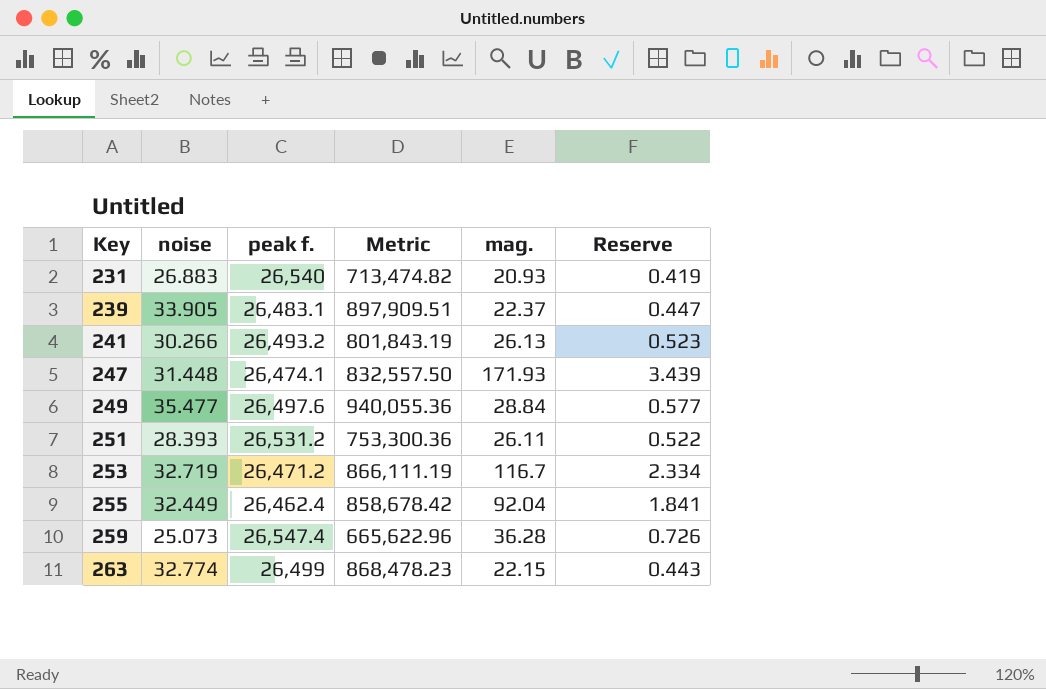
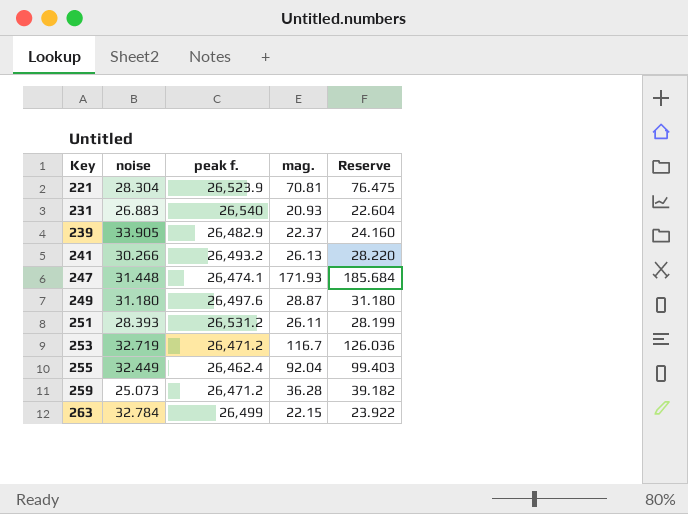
column Metric | formula: [noise] * [peak f.] -> none
column Reserve | formula: [mag.] * 0.02 -> [mag.] * 1.08
row 221: none -> 28.304 | 26,523.9 | 70.81 | 76.475
239 | peak f.: 26,483.1 -> 26,482.9
249 | noise: 35.477 -> 31.180
249 | mag.: 28.84 -> 28.87
259 | peak f.: 26,547.4 -> 26,471.2
263 | noise: 32.774 -> 32.784

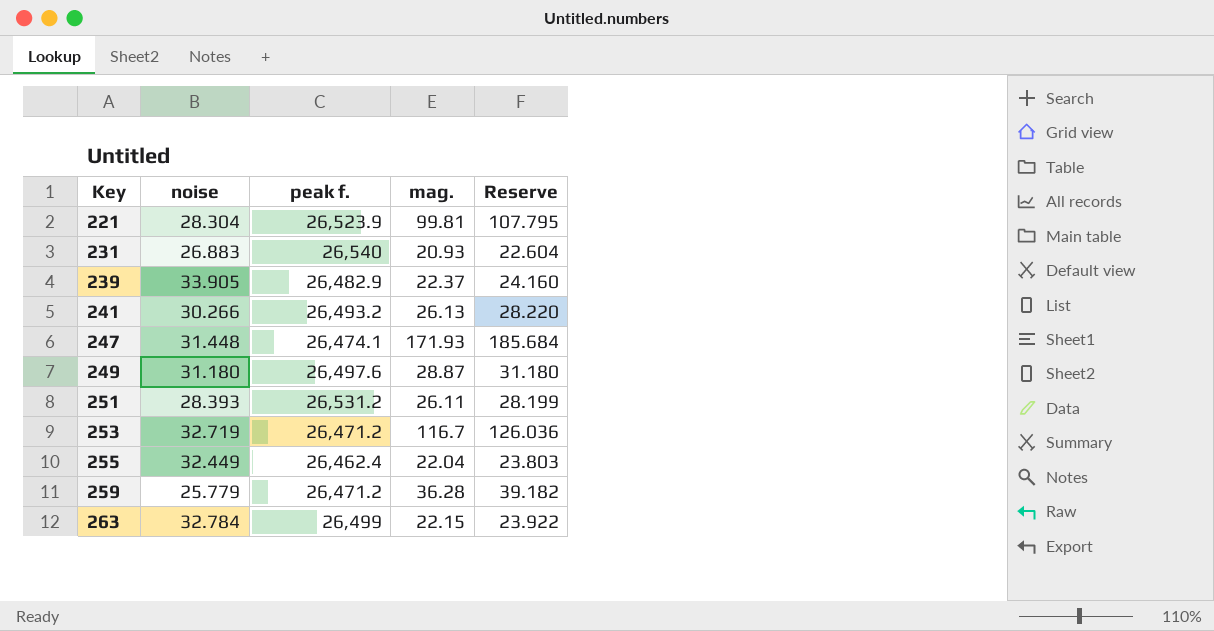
221 | mag.: 70.81 -> 99.81
221 | Reserve: 76.475 -> 107.795
255 | mag.: 92.04 -> 22.04
255 | Reserve: 99.403 -> 23.803
259 | noise: 25.073 -> 25.779

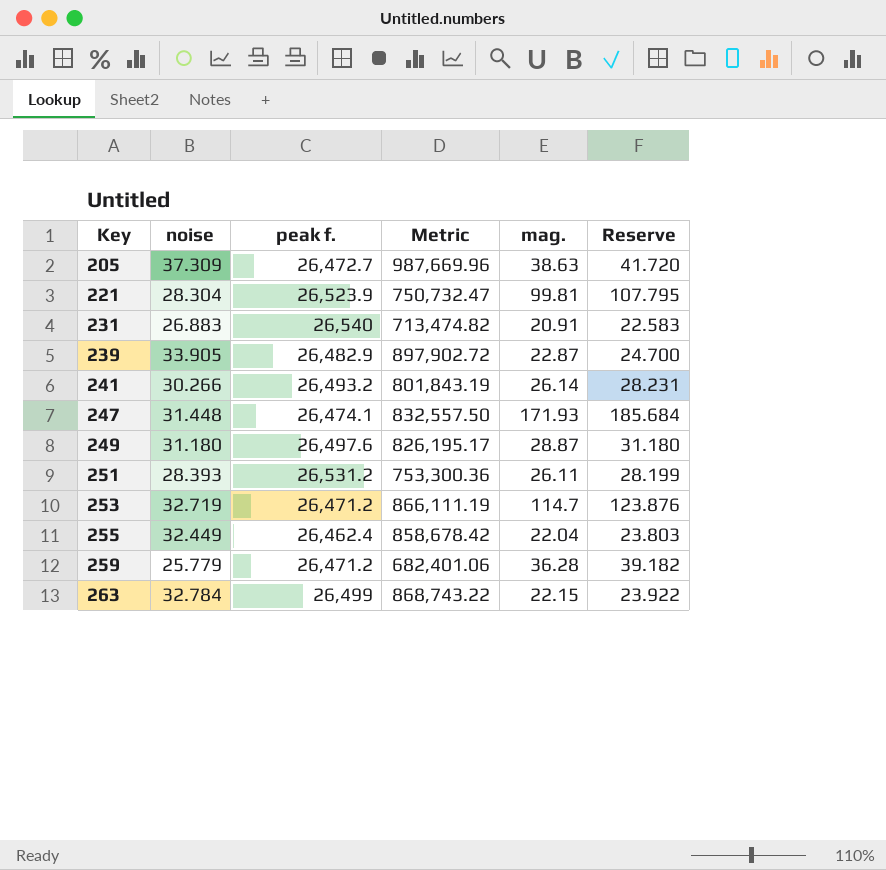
column Metric | formula: none -> [noise] * [peak f.]
row 205: none -> 37.309 | 26,472.7 | 987,669.96 | 38.63 | 41.720
231 | mag.: 20.93 -> 20.91
231 | Reserve: 22.604 -> 22.583
239 | mag.: 22.37 -> 22.87
239 | Reserve: 24.160 -> 24.700
241 | mag.: 26.13 -> 26.14
241 | Reserve: 28.220 -> 28.231
253 | mag.: 116.7 -> 114.7
253 | Reserve: 126.036 -> 123.876

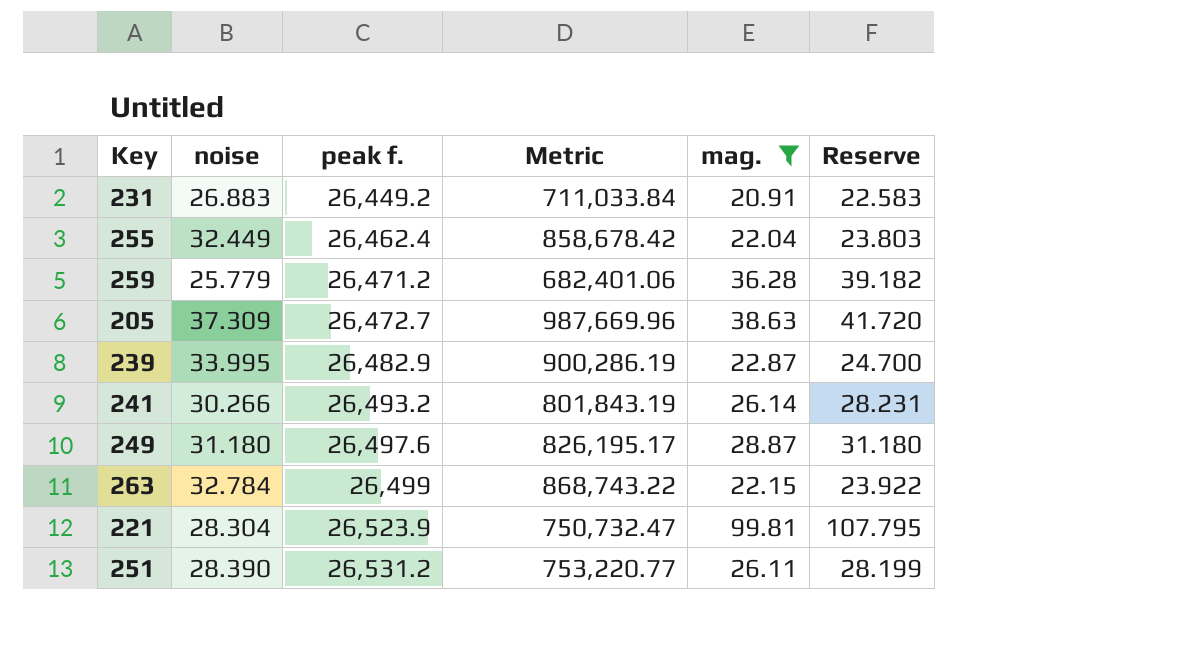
filter: none -> mag. <= 99.81
row order: Key ascending -> peak f. ascending
231 | peak f.: 26,540 -> 26,449.2
231 | Metric: 713,474.82 -> 711,033.84
239 | noise: 33.905 -> 33.995
239 | Metric: 897,902.72 -> 900,286.19
251 | noise: 28.393 -> 28.390
251 | Metric: 753,300.36 -> 753,220.77

